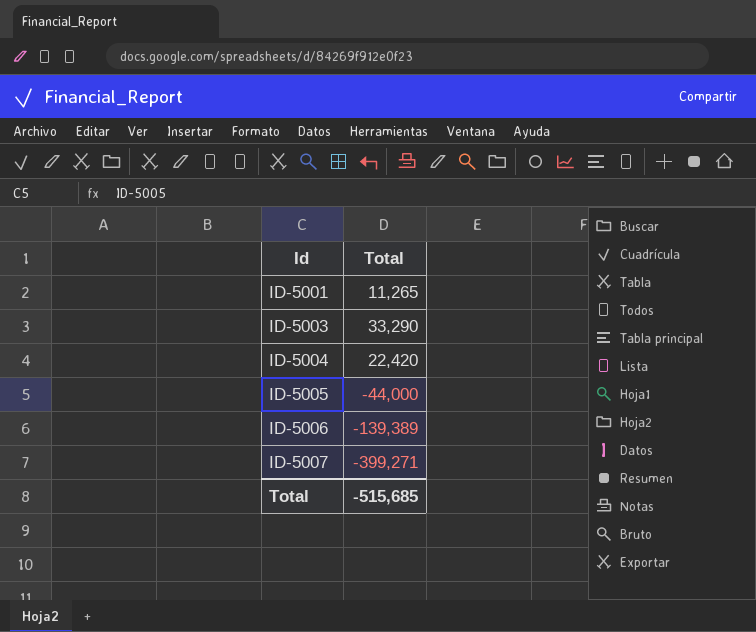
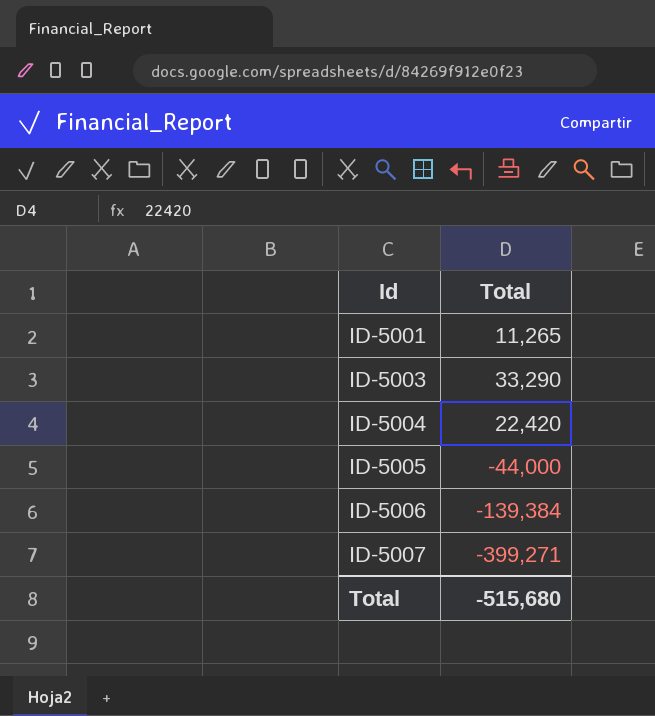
ID-5006 | Total: -139,389 -> -139,384
Total | Total: -515,685 -> -515,680

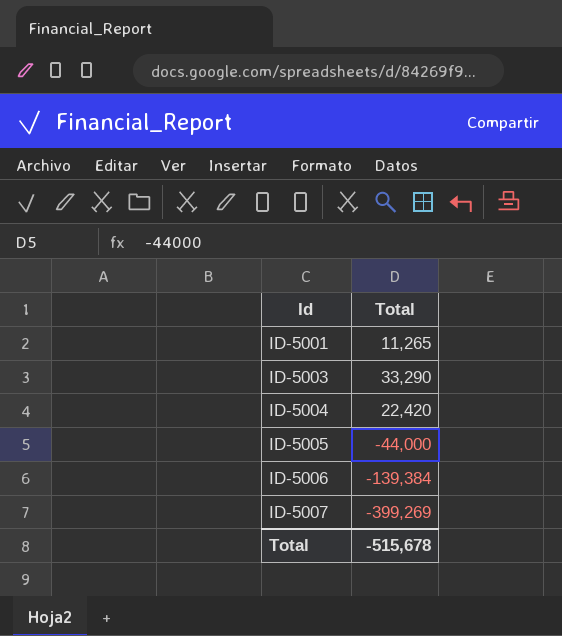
ID-5007 | Total: -399,271 -> -399,269
Total | Total: -515,680 -> -515,678

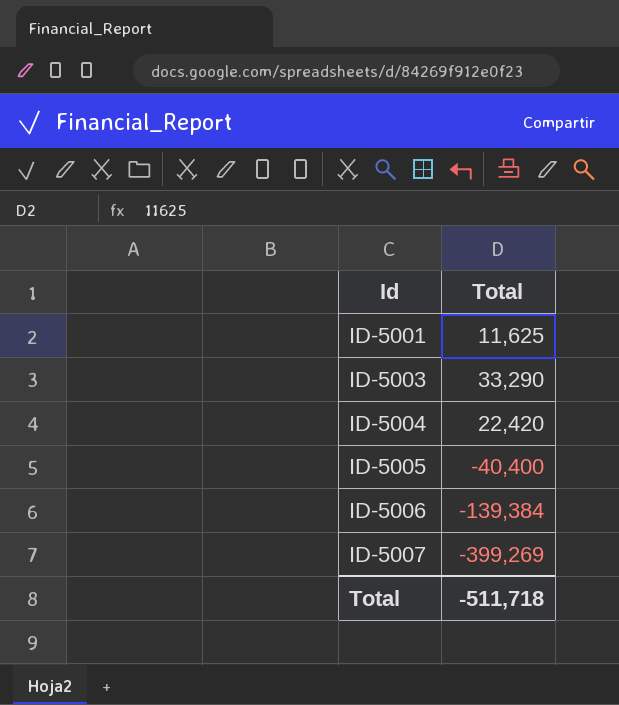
ID-5001 | Total: 11,265 -> 11,625
ID-5005 | Total: -44,000 -> -40,400
Total | Total: -515,678 -> -511,718

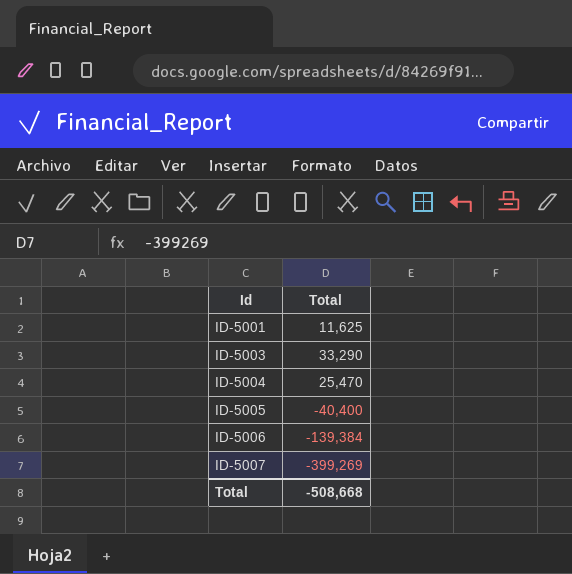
ID-5004 | Total: 22,420 -> 25,470
Total | Total: -511,718 -> -508,668

